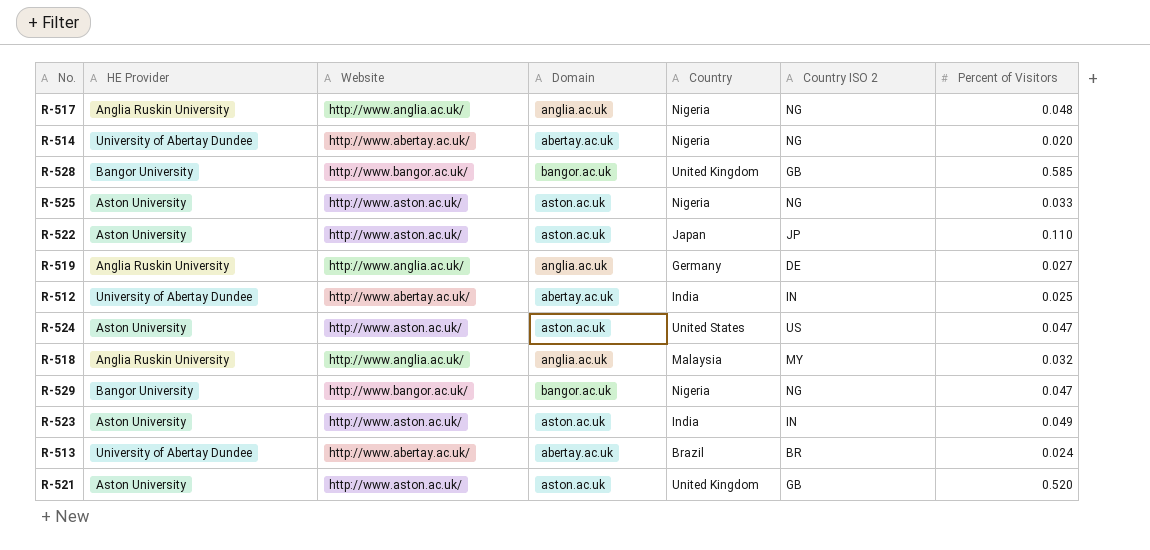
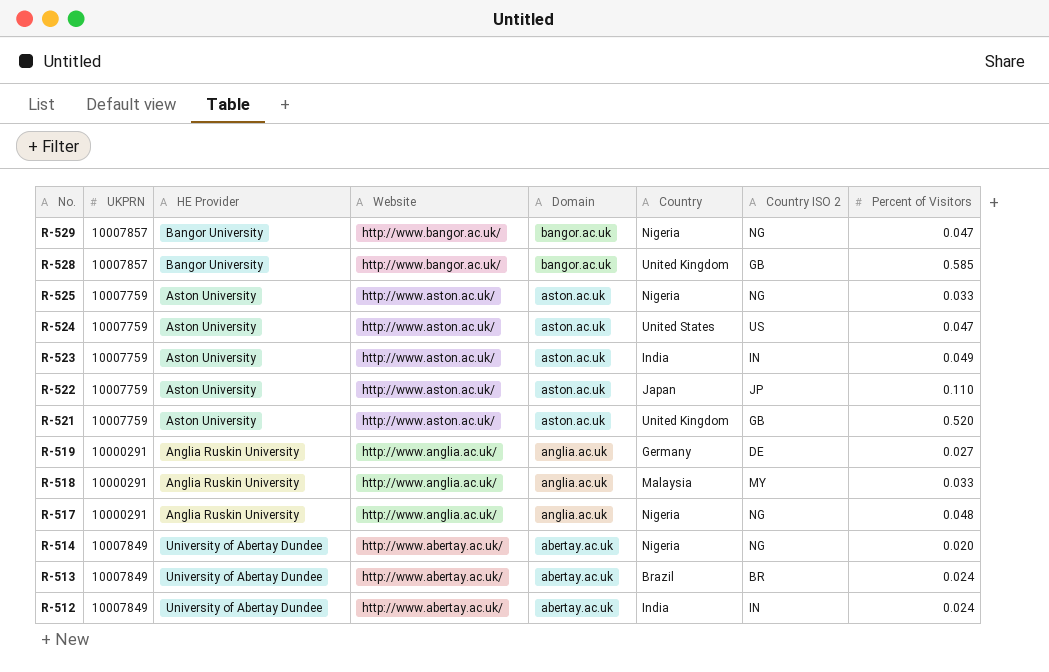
row order: none -> No. descending
column UKPRN | position: none -> 2
R-518 | Percent of Visitors: 0.032 -> 0.033
R-512 | Percent of Visitors: 0.025 -> 0.024

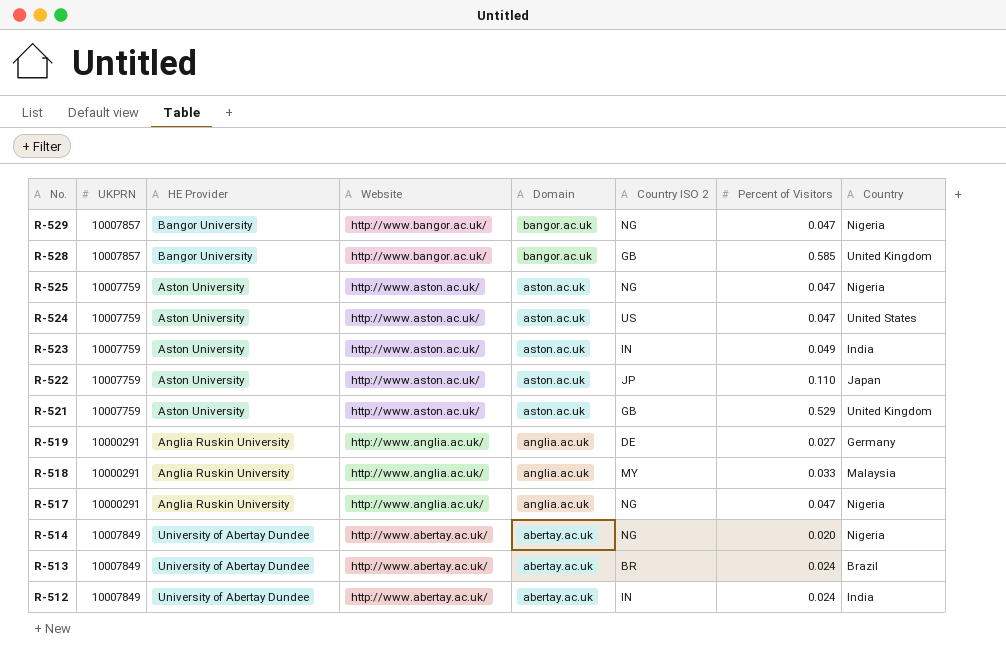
column Country | position: 6 -> 8
R-525 | Percent of Visitors: 0.033 -> 0.047
R-521 | Percent of Visitors: 0.520 -> 0.529
R-517 | Percent of Visitors: 0.048 -> 0.047

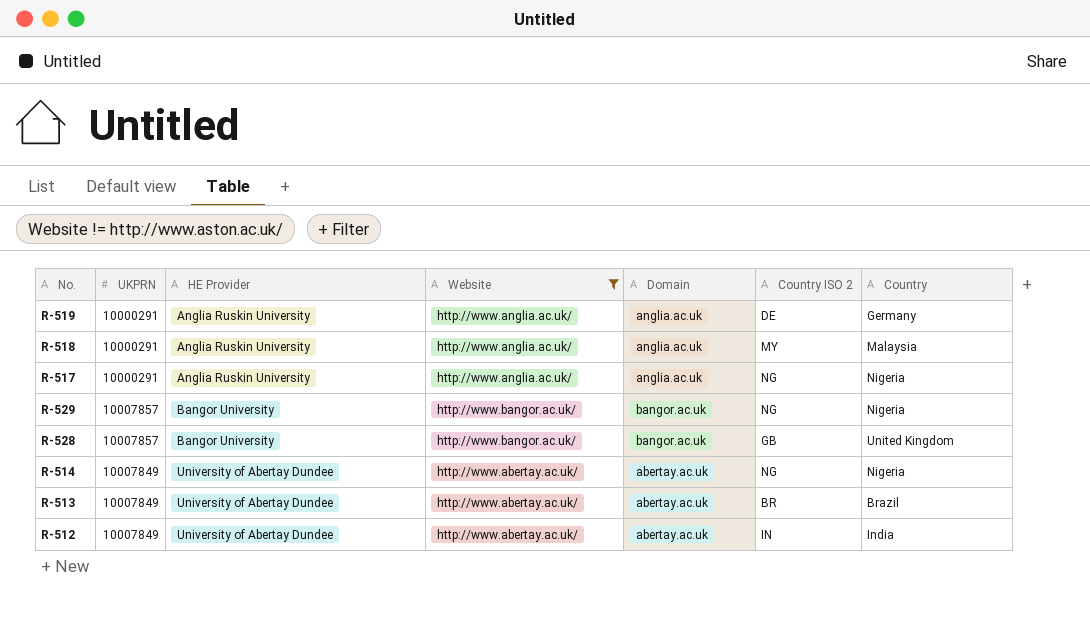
filter: none -> Website != http://www.aston.ac.uk/
row order: No. descending -> HE Provider ascending
column Percent of Visitors | position: 7 -> none

